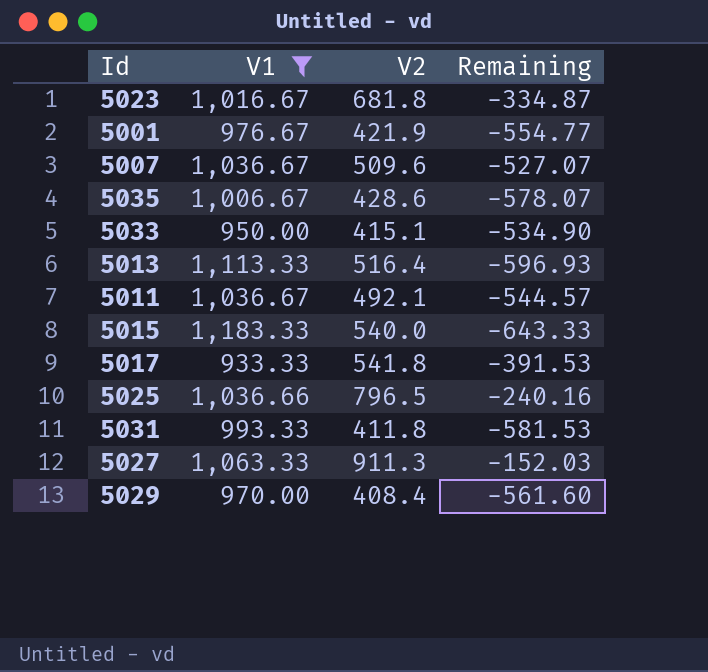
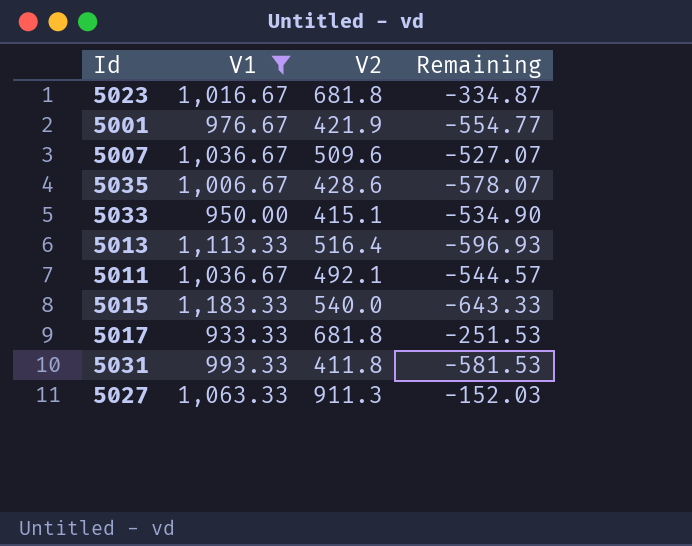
row 5025: 1,036.66 | 796.5 | -240.16 -> none
row 5029: 970.00 | 408.4 | -561.60 -> none
5017 | V2: 541.8 -> 681.8
5017 | Remaining: -391.53 -> -251.53

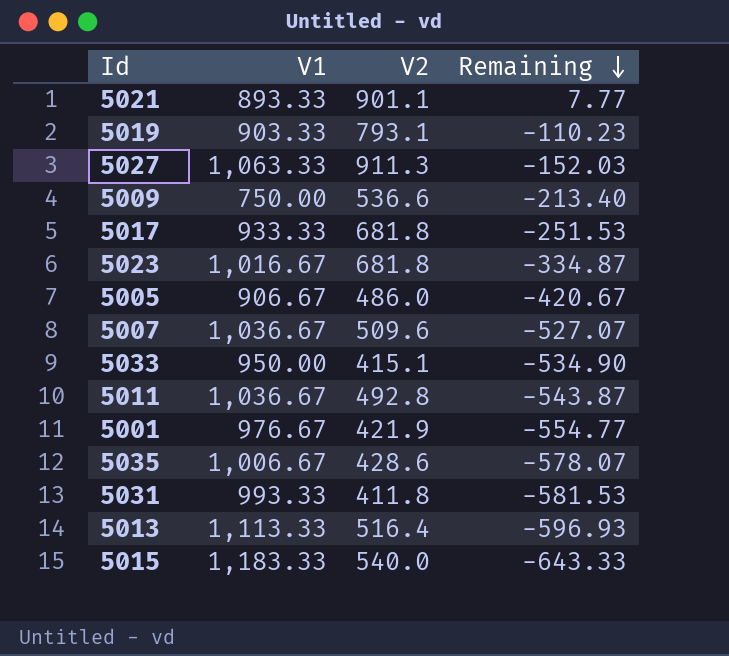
filter: V1 >= 933.33 -> none
row order: none -> Remaining descending
5011 | V2: 492.1 -> 492.8
5011 | Remaining: -544.57 -> -543.87

